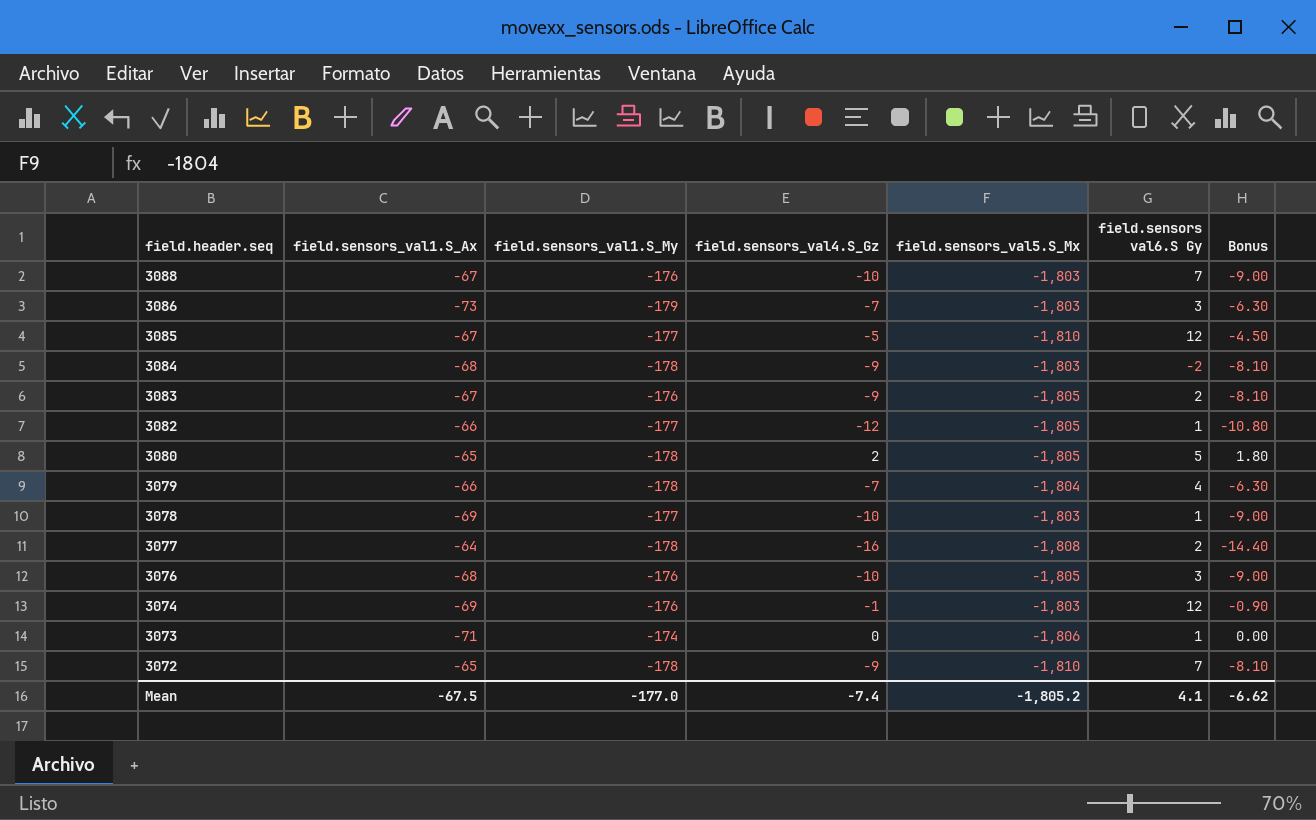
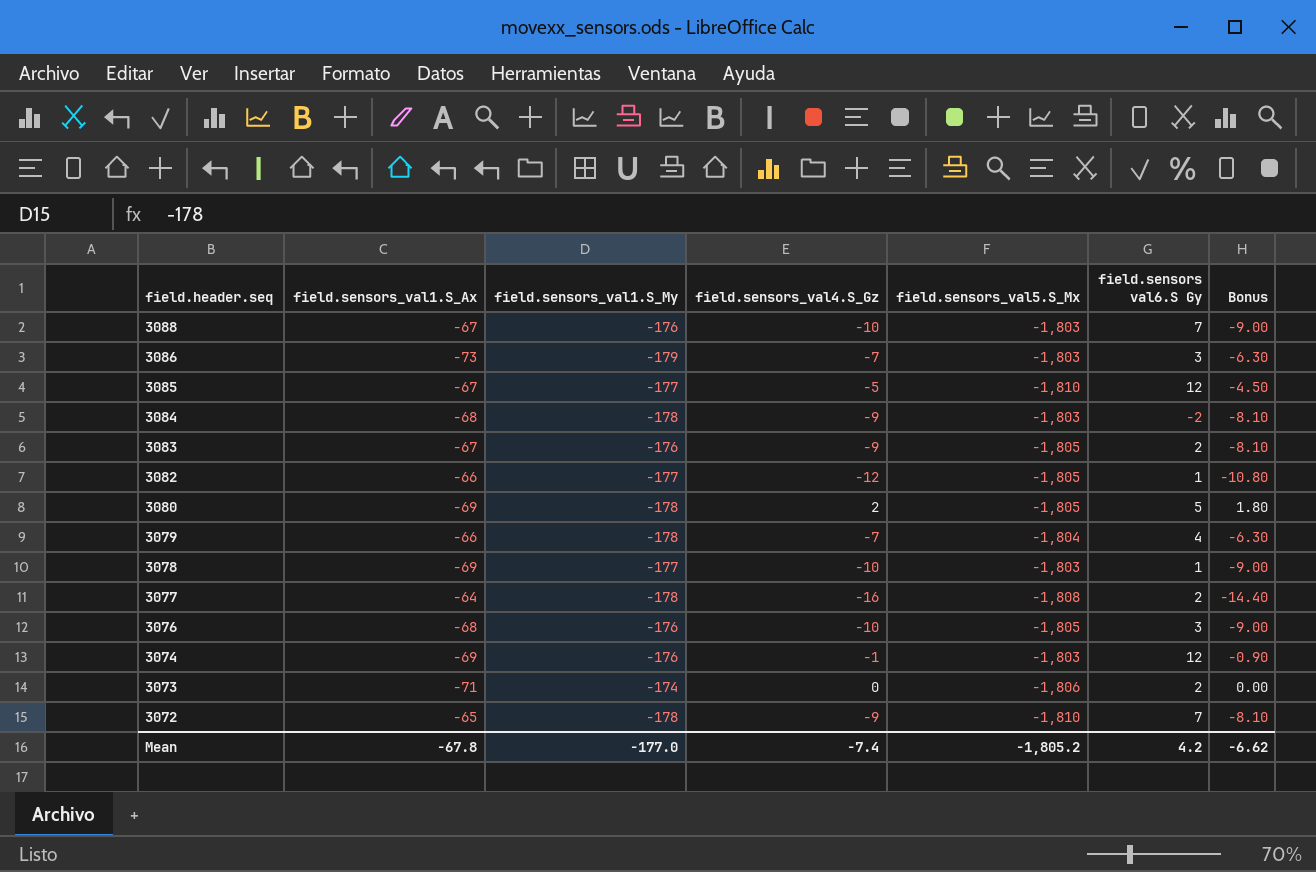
3080 | field.sensors_val1.S_Ax: -65 -> -69
3073 | field.sensors val6.S Gy: 1 -> 2
Mean | field.sensors_val1.S_Ax: -67.5 -> -67.8
Mean | field.sensors val6.S Gy: 4.1 -> 4.2

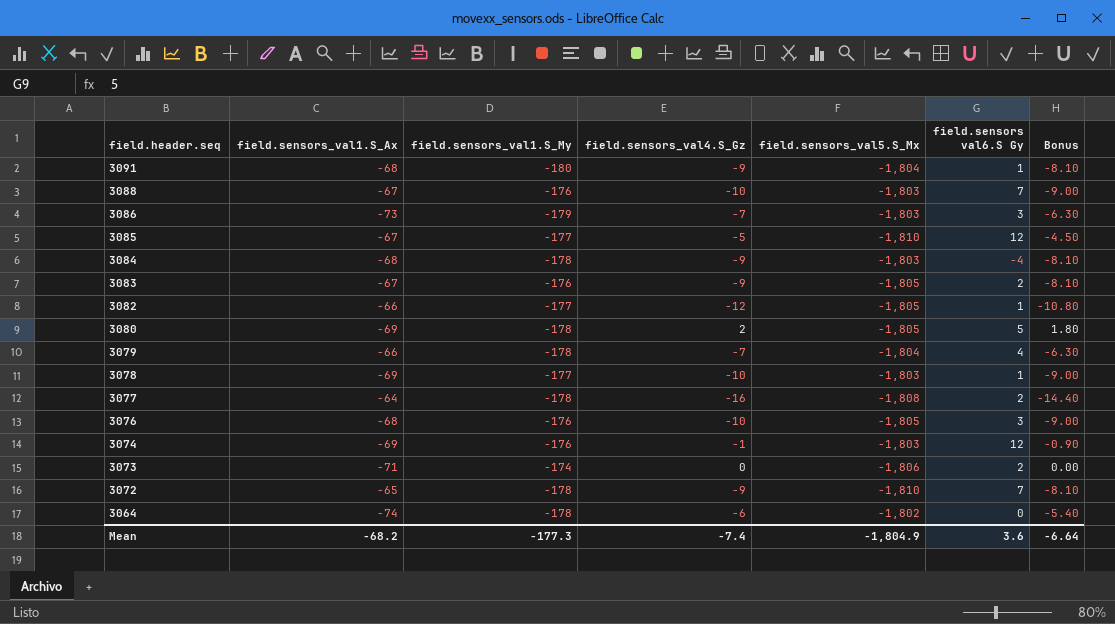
row 3091: none -> -68 | -180 | -9 | -1,804 | 1 | -8.10
3084 | field.sensors val6.S Gy: -2 -> -4
row 3064: none -> -74 | -178 | -6 | -1,802 | 0 | -5.40
Mean | field.sensors_val1.S_Ax: -67.8 -> -68.2
Mean | field.sensors_val1.S_My: -177.0 -> -177.3
Mean | field.sensors_val5.S_Mx: -1,805.2 -> -1,804.9
Mean | field.sensors val6.S Gy: 4.2 -> 3.6
Mean | Bonus: -6.62 -> -6.64

